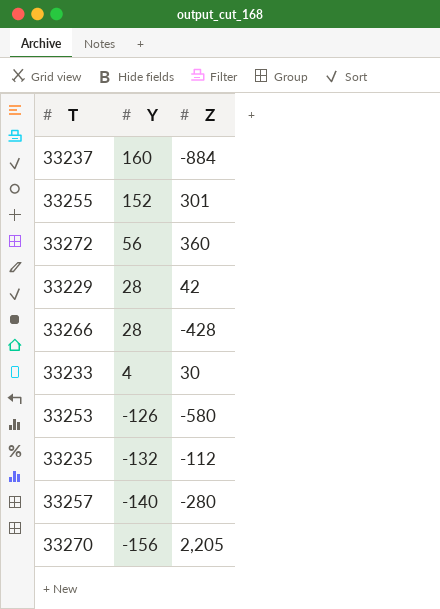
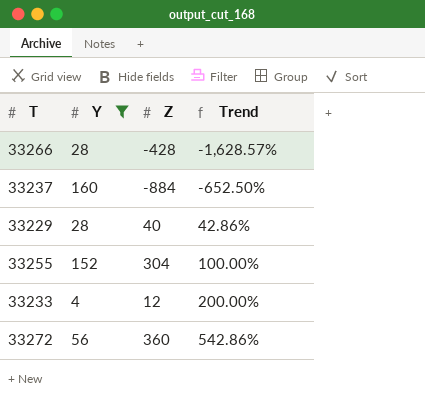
filter: none -> Y >= 4
row order: Y descending -> Trend ascending
column Trend | formula: none -> ([Z] - [Y]) / [Y]
33229 | Z: 42 -> 40
33255 | Z: 301 -> 304
33233 | Z: 30 -> 12

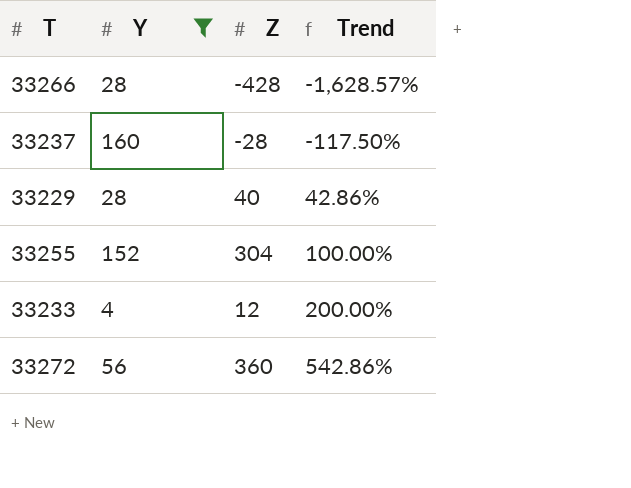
33237 | Z: -884 -> -28
33237 | Trend: -652.50% -> -117.50%

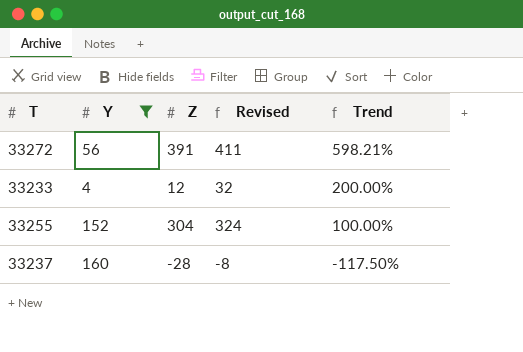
row order: Trend ascending -> Trend descending
column Revised | formula: none -> [Z] + 20
row 33266: 28 | -428 | -1,628.57% -> none
row 33229: 28 | 40 | 42.86% -> none
33272 | Z: 360 -> 391
33272 | Trend: 542.86% -> 598.21%

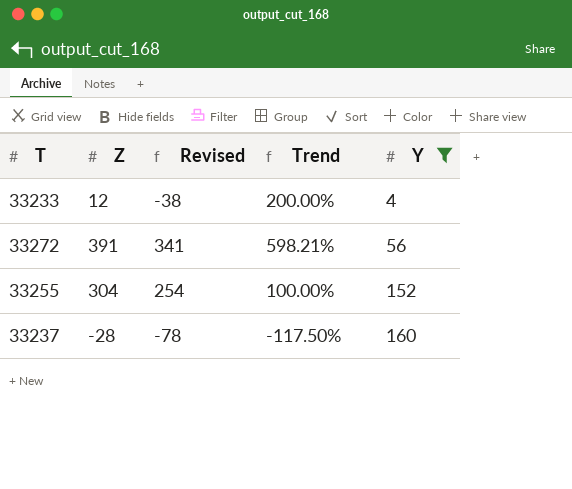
row order: Trend descending -> Y ascending
column Revised | formula: [Z] + 20 -> [Z] - 50
column Y | position: 2 -> 5

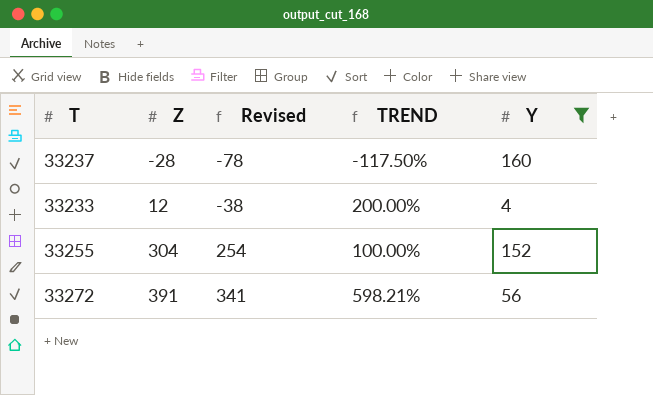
row order: Y ascending -> Z ascending
column name: Trend -> TREND

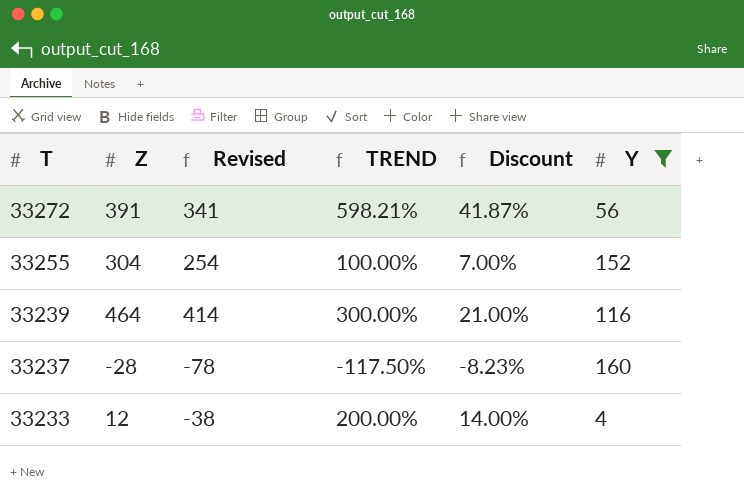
row order: Z ascending -> T descending
column Discount | formula: none -> [TREND] * 0.07
row 33239: none -> 464 | 414 | 300.00% | 21.00% | 116

